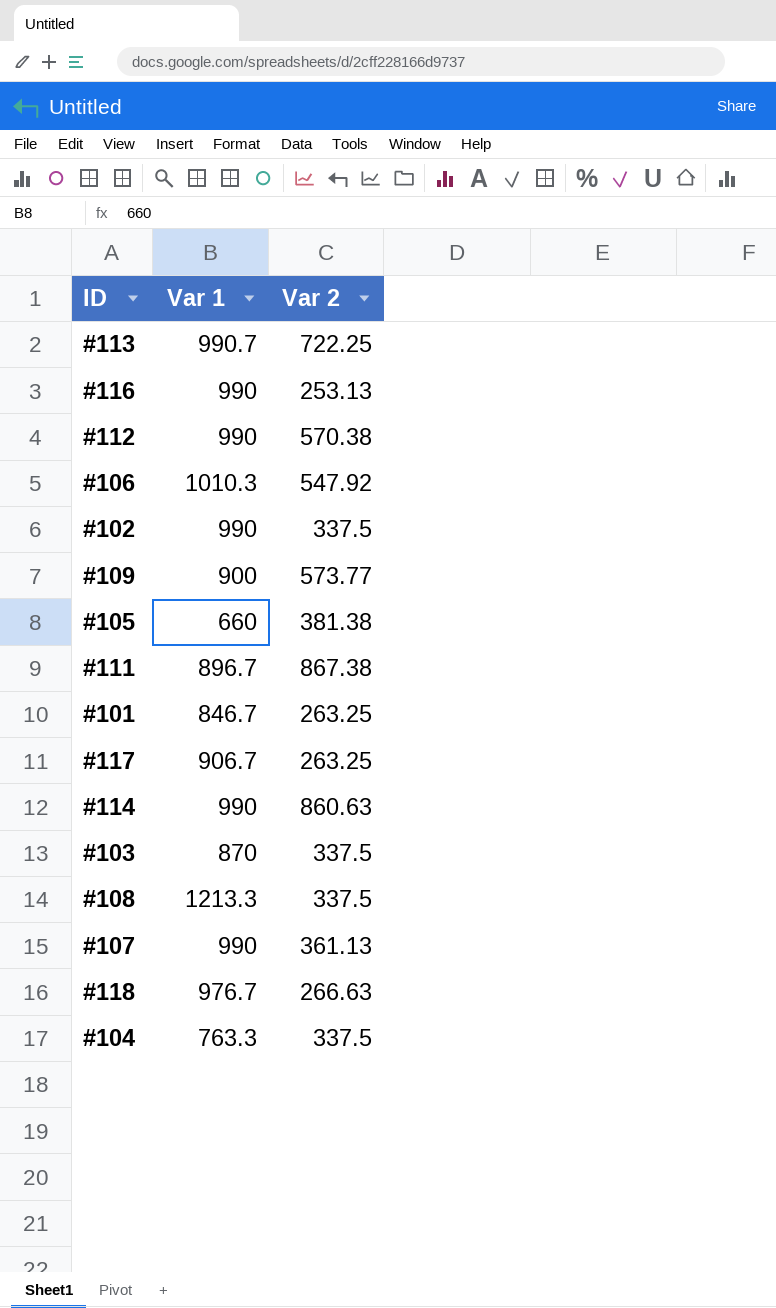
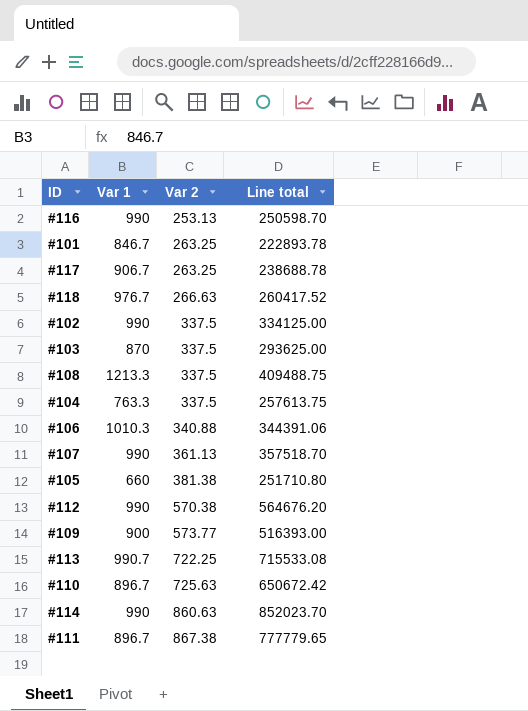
row order: none -> Var 2 ascending
column Line total | formula: none -> [Var 1] * [Var 2]
#106 | Var 2: 547.92 -> 340.88
row #110: none -> 896.7 | 725.63 | 650672.42

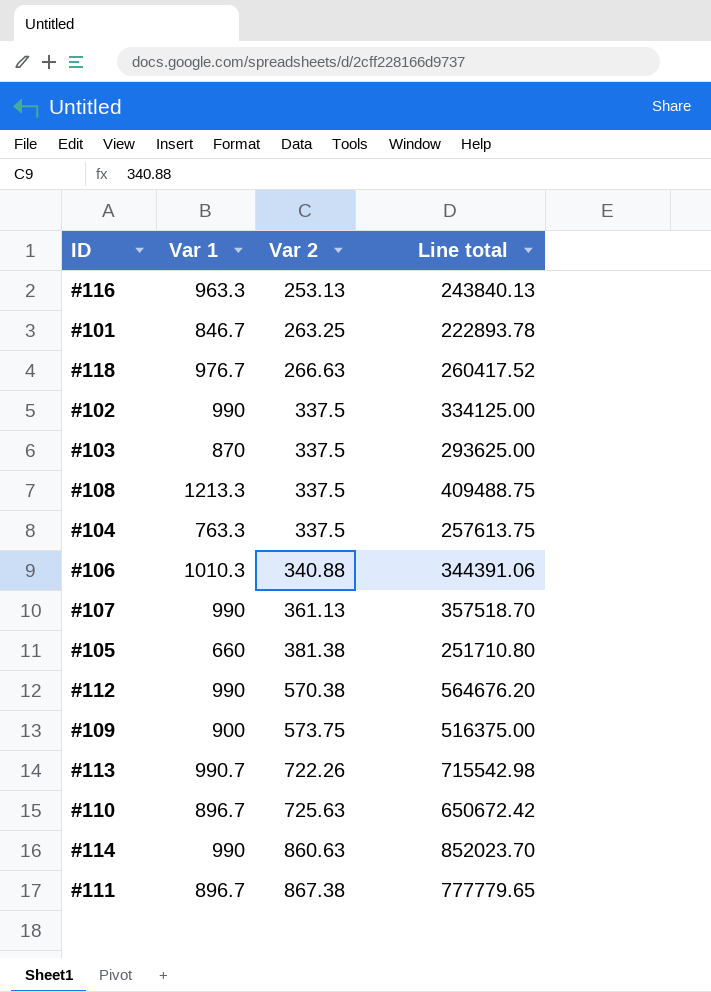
row #117: 906.7 | 263.25 | 238688.78 -> none
#116 | Var 1: 990 -> 963.3
#116 | Line total: 250598.70 -> 243840.13
#109 | Var 2: 573.77 -> 573.75
#109 | Line total: 516393.00 -> 516375.00
#113 | Var 2: 722.25 -> 722.26
#113 | Line total: 715533.08 -> 715542.98

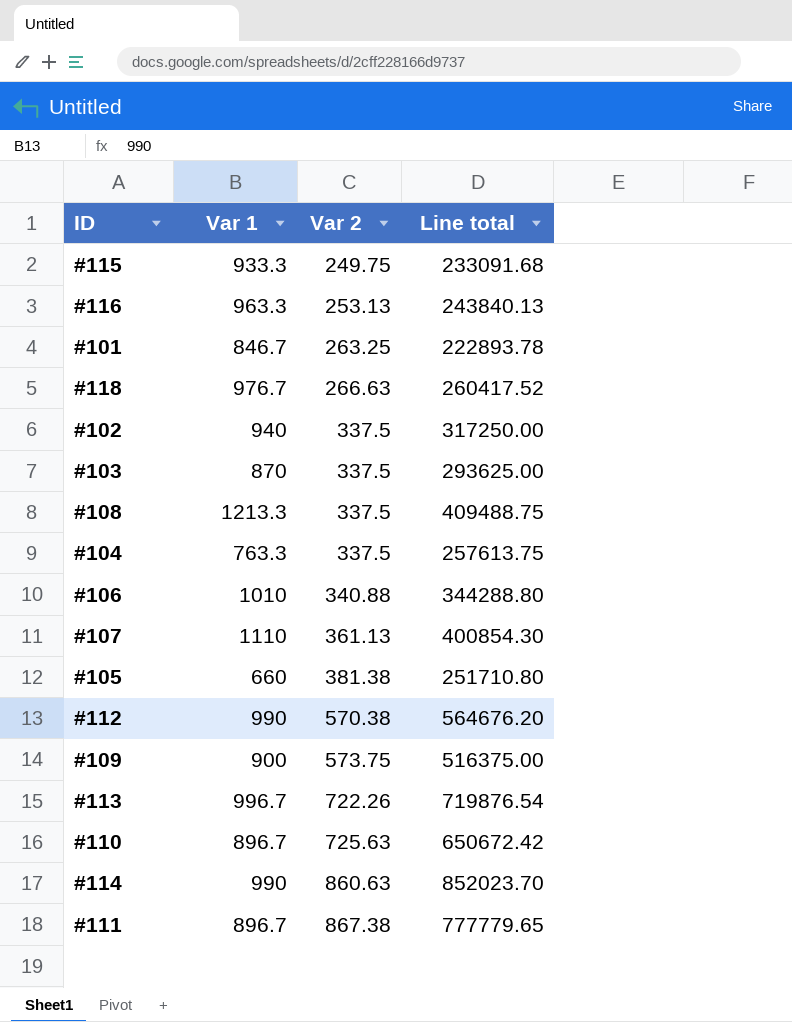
row #115: none -> 933.3 | 249.75 | 233091.68
#102 | Var 1: 990 -> 940
#102 | Line total: 334125.00 -> 317250.00
#106 | Var 1: 1010.3 -> 1010
#106 | Line total: 344391.06 -> 344288.80
#107 | Var 1: 990 -> 1110
#107 | Line total: 357518.70 -> 400854.30
#113 | Var 1: 990.7 -> 996.7
#113 | Line total: 715542.98 -> 719876.54

